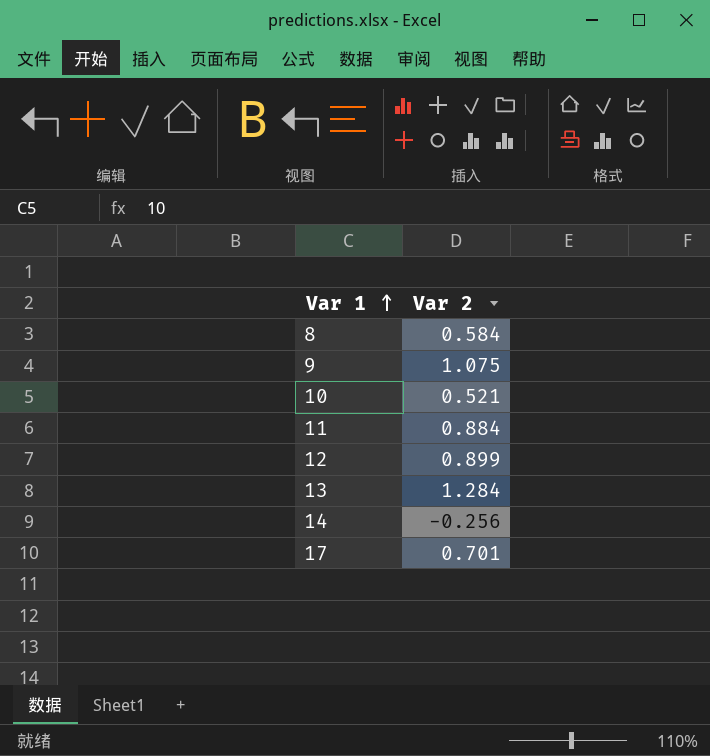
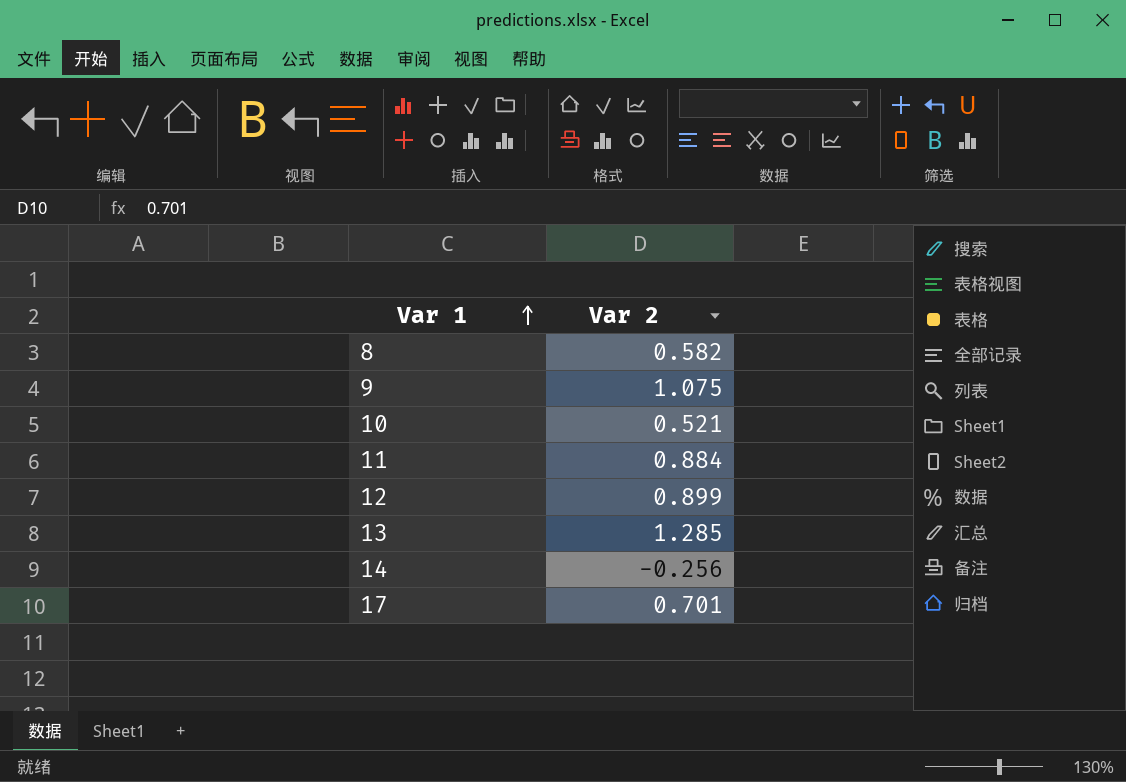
8 | Var 2: 0.584 -> 0.582
13 | Var 2: 1.284 -> 1.285

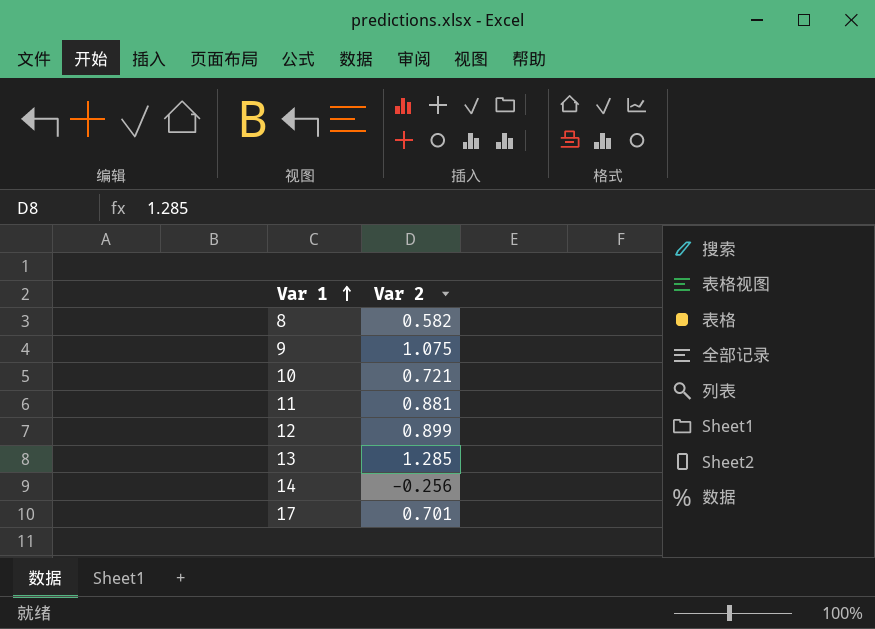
10 | Var 2: 0.521 -> 0.721
11 | Var 2: 0.884 -> 0.881

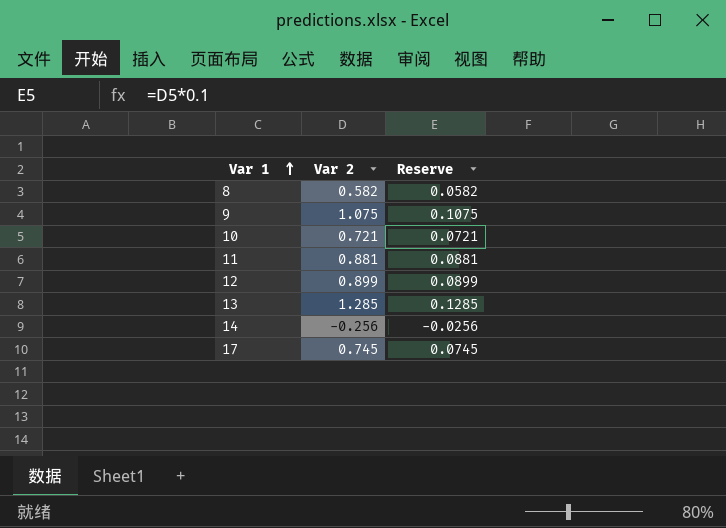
column Reserve | formula: none -> [Var 2] * 0.1
17 | Var 2: 0.701 -> 0.745

